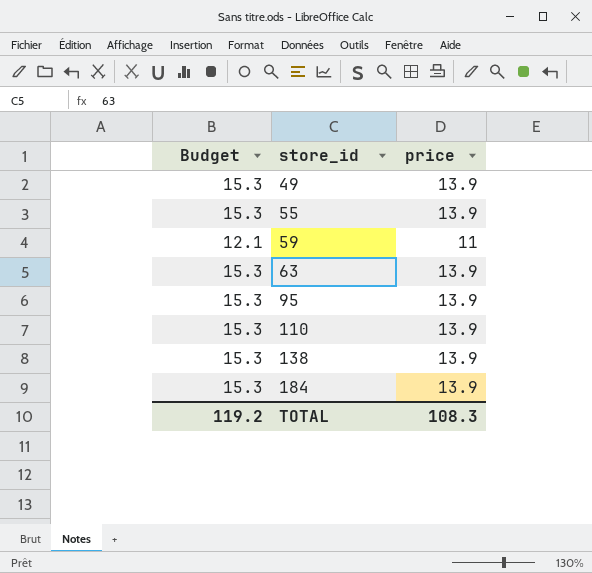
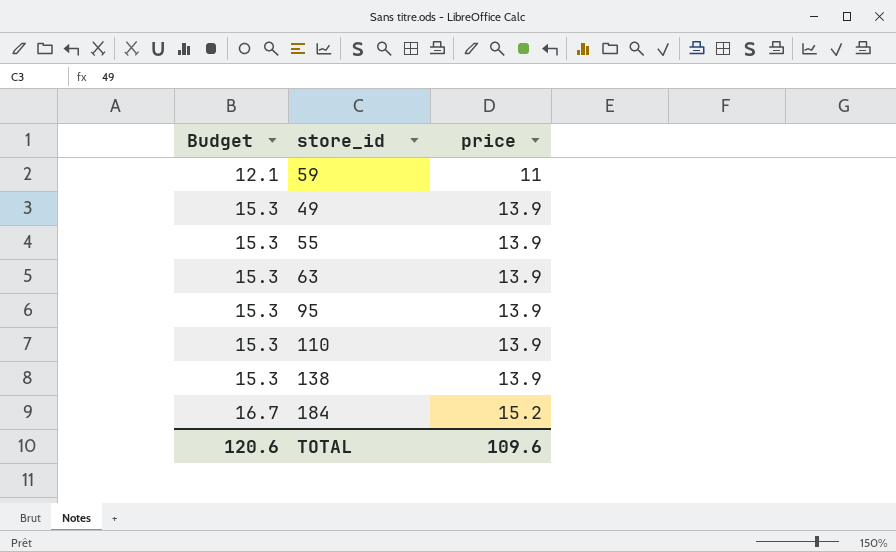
row order: store_id ascending -> Budget ascending
184 | Budget: 15.3 -> 16.7
184 | price: 13.9 -> 15.2
TOTAL | Budget: 119.2 -> 120.6
TOTAL | price: 108.3 -> 109.6

